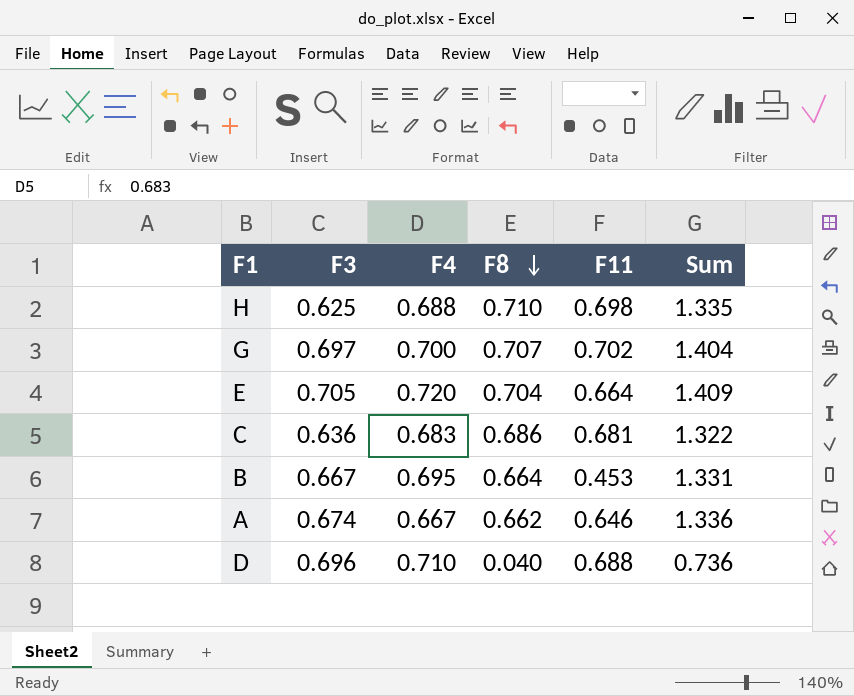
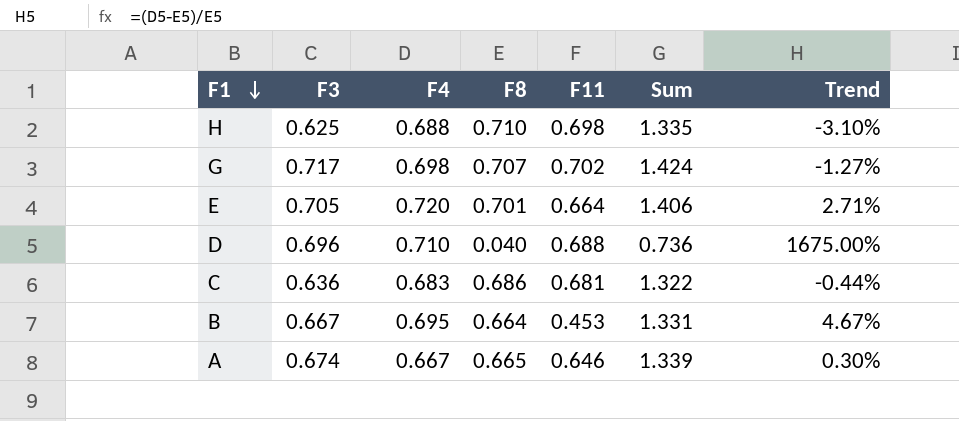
row order: F8 descending -> F1 descending
column Trend | formula: none -> ([F4] - [F8]) / [F8]
G | F3: 0.697 -> 0.717
G | F4: 0.700 -> 0.698
G | Sum: 1.404 -> 1.424
E | F8: 0.704 -> 0.701
E | Sum: 1.409 -> 1.406
A | F8: 0.662 -> 0.665
A | Sum: 1.336 -> 1.339

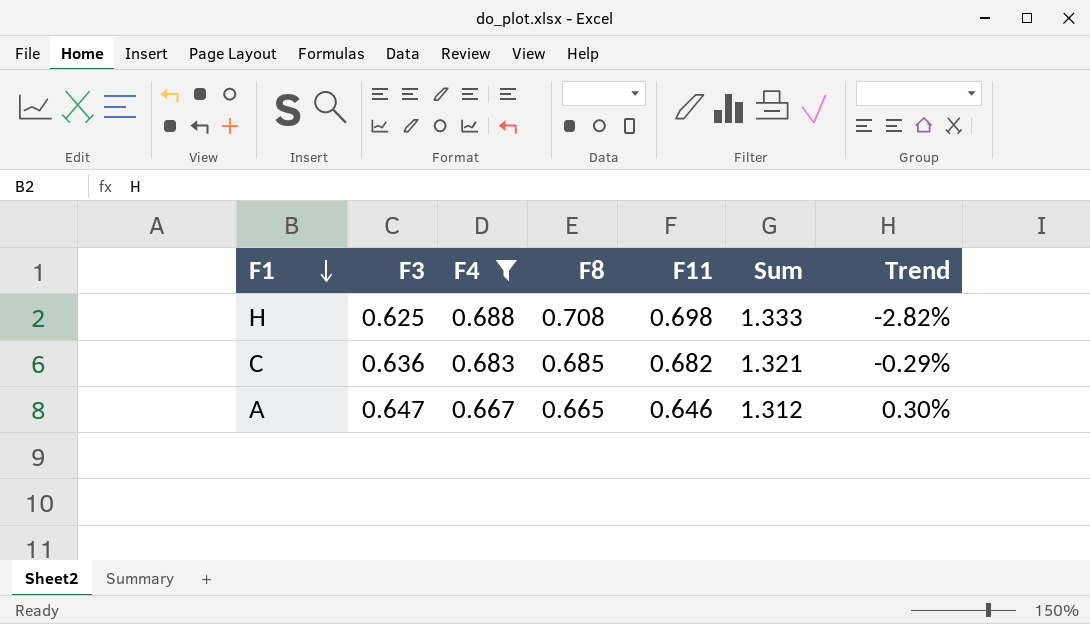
filter: none -> F4 <= 0.688
H | F8: 0.710 -> 0.708
H | Sum: 1.335 -> 1.333
H | Trend: -3.10% -> -2.82%
C | F8: 0.686 -> 0.685
C | F11: 0.681 -> 0.682
C | Sum: 1.322 -> 1.321
C | Trend: -0.44% -> -0.29%
A | F3: 0.674 -> 0.647
A | Sum: 1.339 -> 1.312

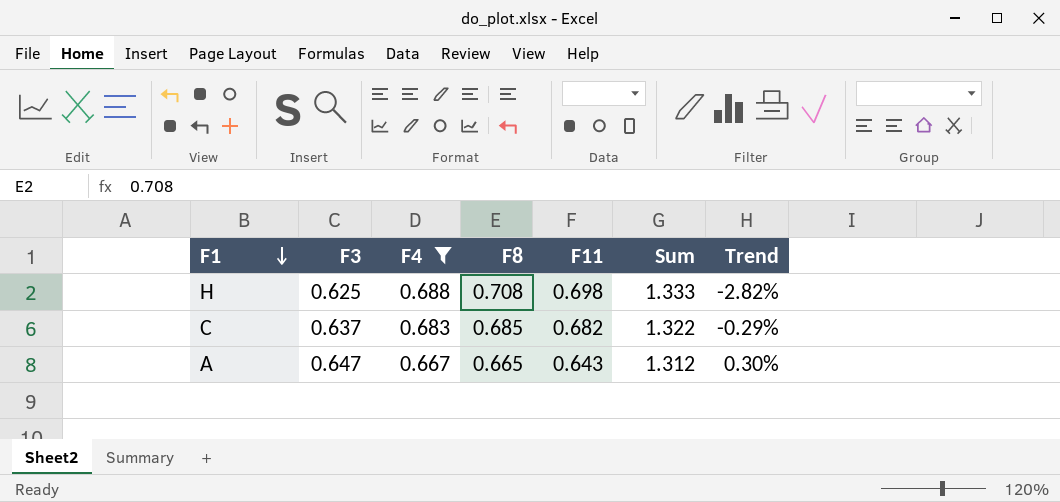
C | F3: 0.636 -> 0.637
C | Sum: 1.321 -> 1.322
A | F11: 0.646 -> 0.643

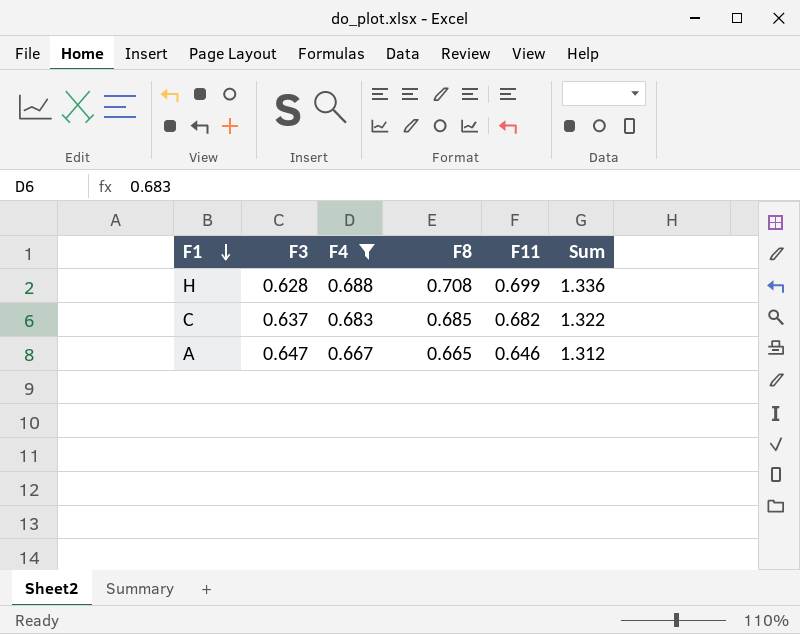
column Trend | formula: ([F4] - [F8]) / [F8] -> none
H | F3: 0.625 -> 0.628
H | F11: 0.698 -> 0.699
H | Sum: 1.333 -> 1.336
A | F11: 0.643 -> 0.646

